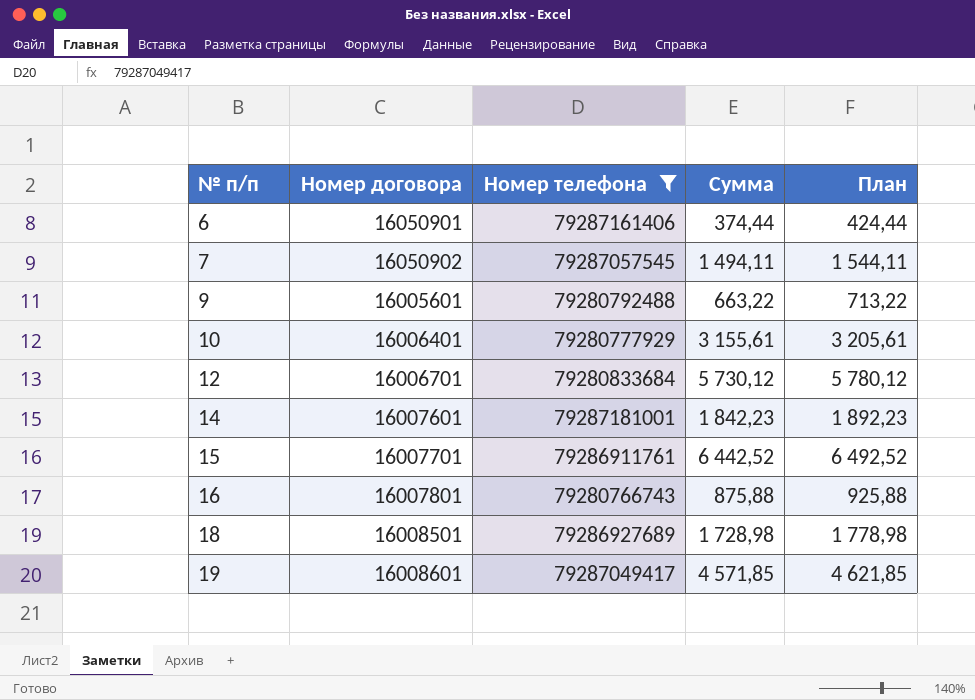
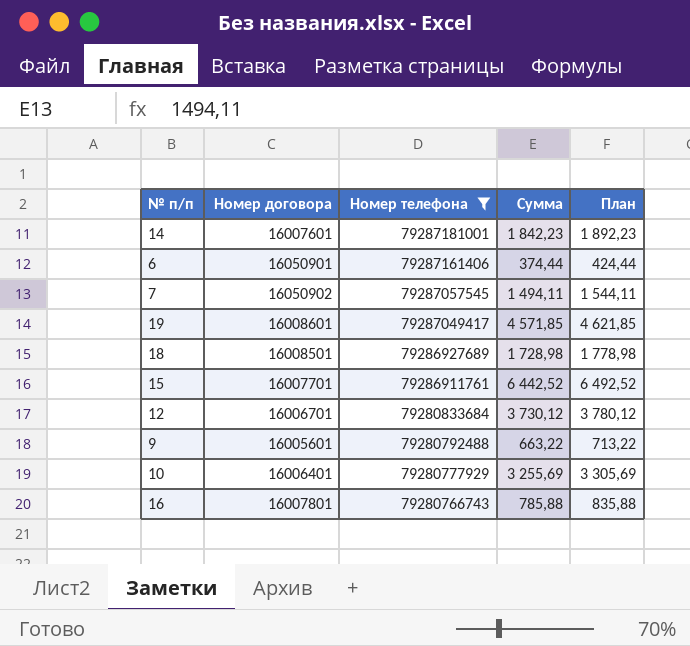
row order: № п/п ascending -> Номер телефона descending
12 | Сумма: 5 730,12 -> 3 730,12
12 | План: 5 780,12 -> 3 780,12
10 | Сумма: 3 155,61 -> 3 255,69
10 | План: 3 205,61 -> 3 305,69
16 | Сумма: 875,88 -> 785,88
16 | План: 925,88 -> 835,88

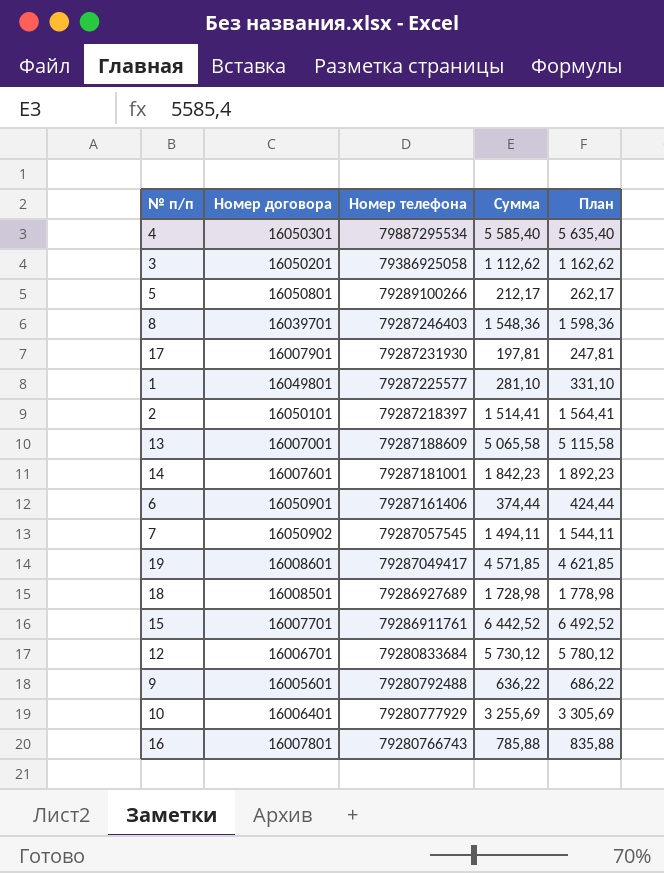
filter: Номер телефона <= 79287181001 -> none
12 | Сумма: 3 730,12 -> 5 730,12
12 | План: 3 780,12 -> 5 780,12
9 | Сумма: 663,22 -> 636,22
9 | План: 713,22 -> 686,22

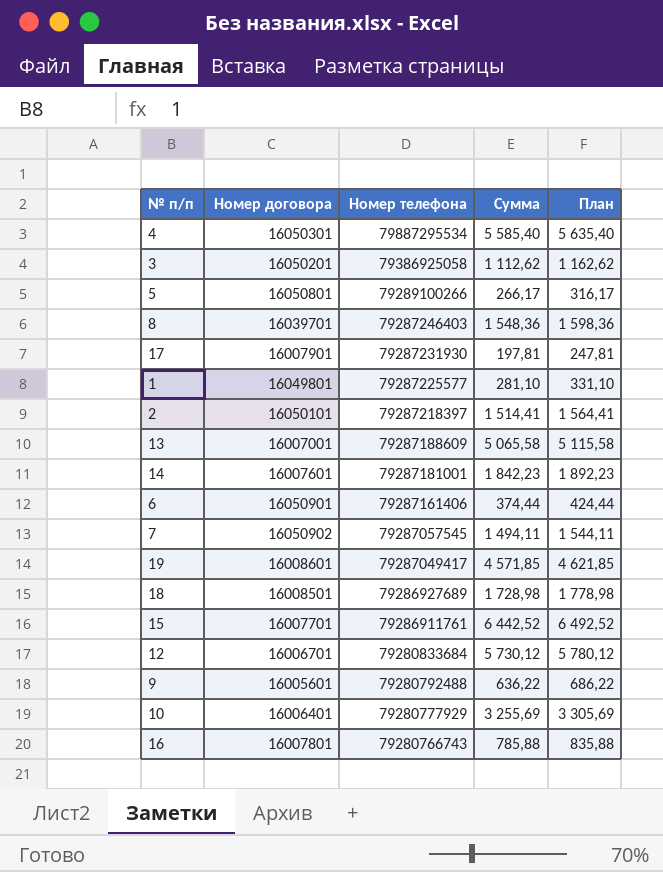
5 | Сумма: 212,17 -> 266,17
5 | План: 262,17 -> 316,17

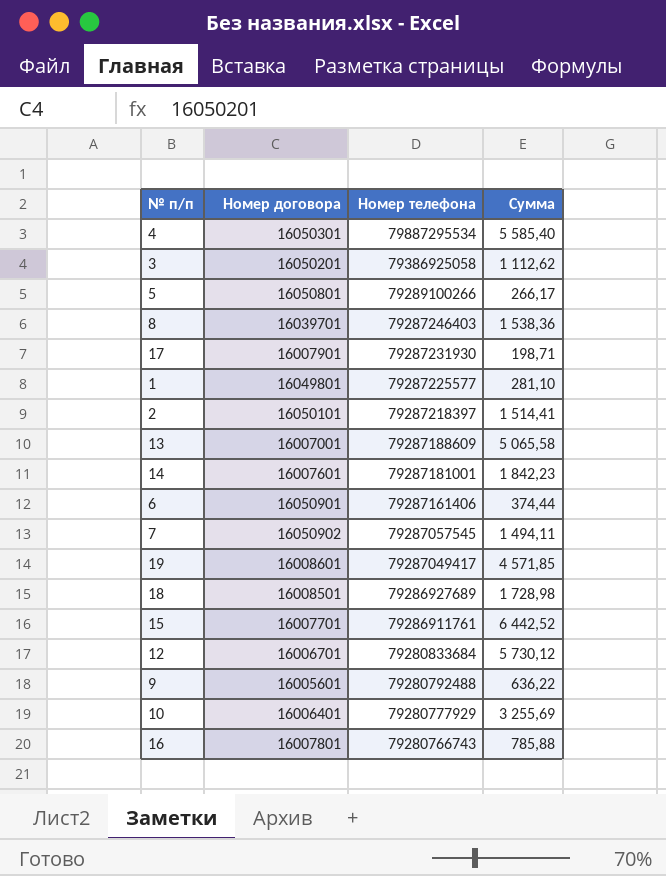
column План | formula: [Сумма] + 50 -> none
8 | Сумма: 1 548,36 -> 1 538,36
17 | Сумма: 197,81 -> 198,71

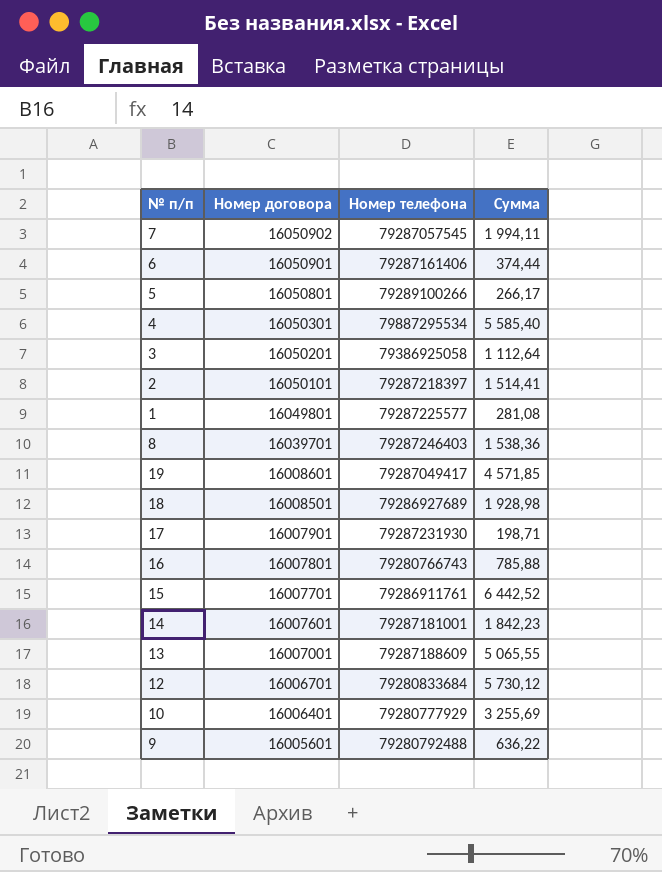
row order: Номер телефона descending -> Номер договора descending
7 | Сумма: 1 494,11 -> 1 994,11
3 | Сумма: 1 112,62 -> 1 112,64
1 | Сумма: 281,10 -> 281,08
18 | Сумма: 1 728,98 -> 1 928,98
13 | Сумма: 5 065,58 -> 5 065,55

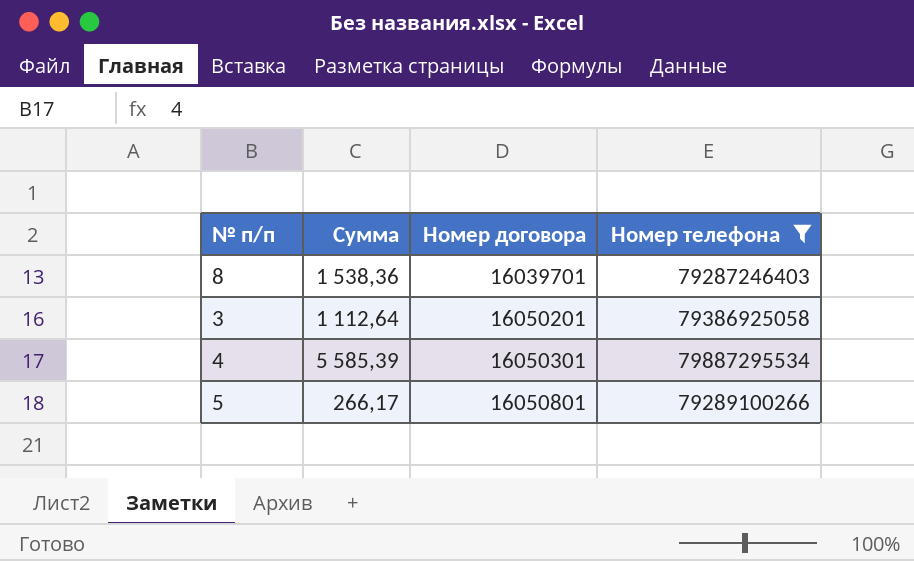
filter: none -> Номер телефона >= 79287246403
row order: Номер договора descending -> Номер договора ascending
column Сумма | position: 4 -> 2
4 | Сумма: 5 585,40 -> 5 585,39

